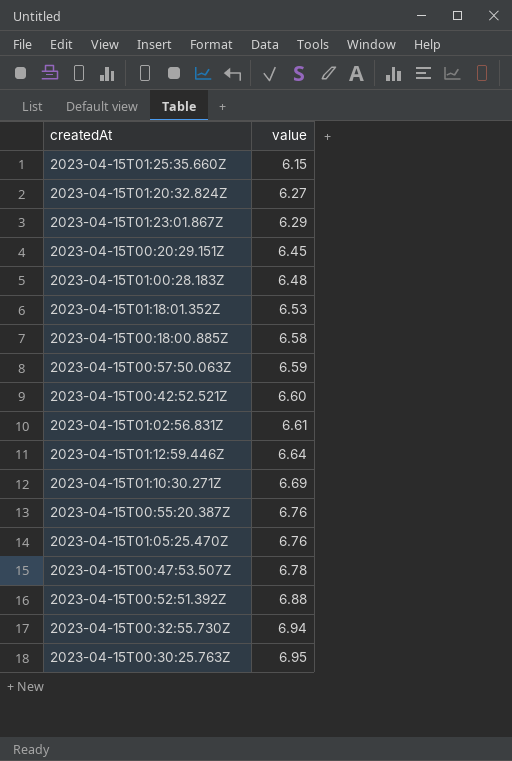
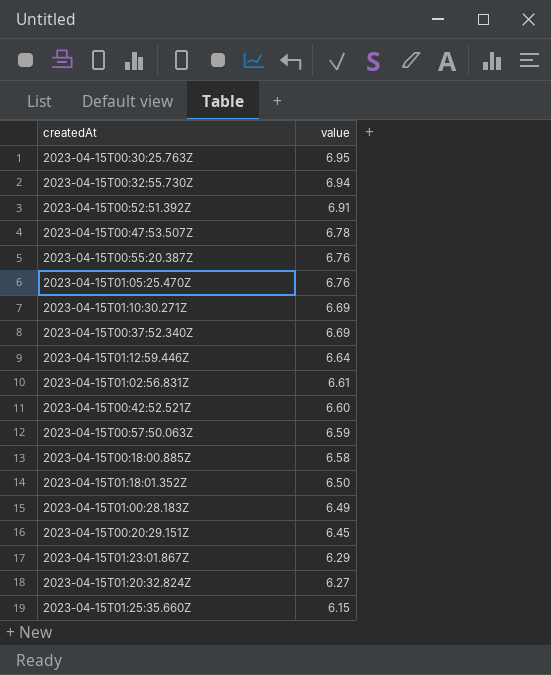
row order: value ascending -> value descending
2023-04-15T00:52:51.392Z | value: 6.88 -> 6.91
row 2023-04-15T00:37:52.340Z: none -> 6.69
2023-04-15T01:18:01.352Z | value: 6.53 -> 6.50
2023-04-15T01:00:28.183Z | value: 6.48 -> 6.49

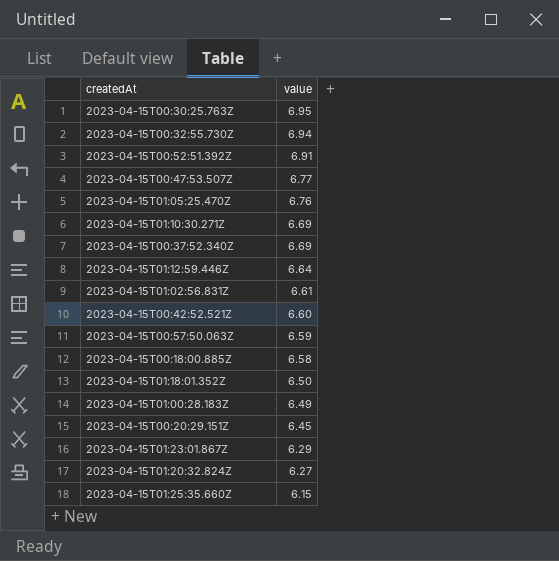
row 2023-04-15T00:55:20.387Z: 6.76 -> none
2023-04-15T00:47:53.507Z | value: 6.78 -> 6.77

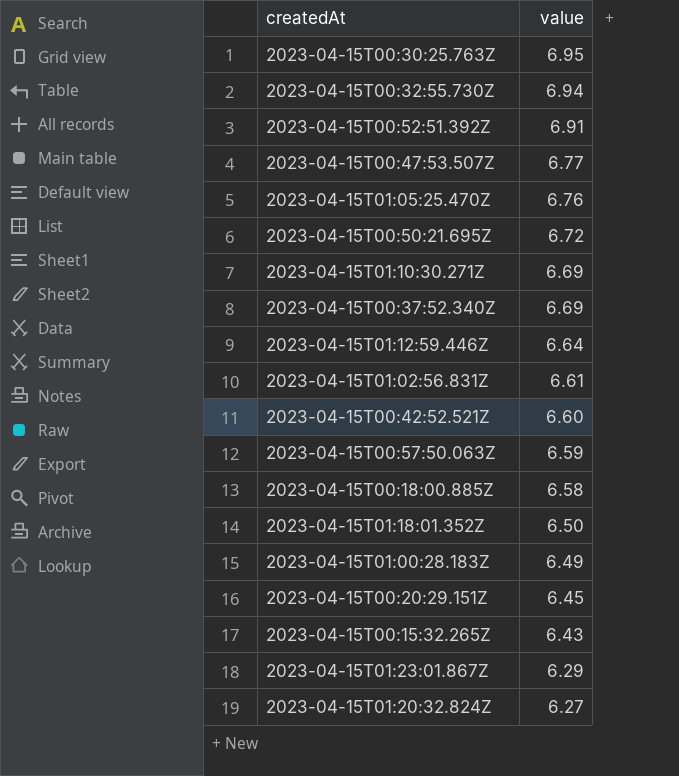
row 2023-04-15T01:25:35.660Z: 6.15 -> none
row 2023-04-15T00:50:21.695Z: none -> 6.72
row 2023-04-15T00:15:32.265Z: none -> 6.43

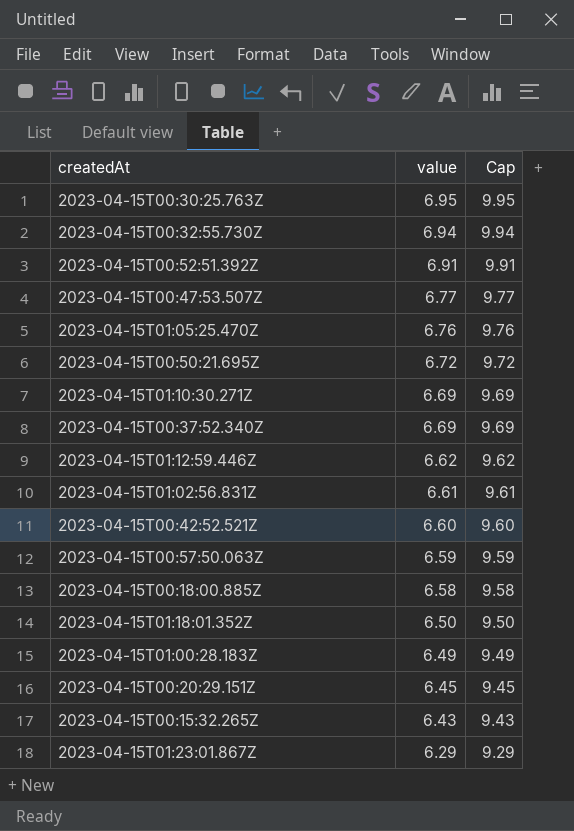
column Cap | formula: none -> [value] + 3
row 2023-04-15T01:20:32.824Z: 6.27 -> none
2023-04-15T01:12:59.446Z | value: 6.64 -> 6.62

